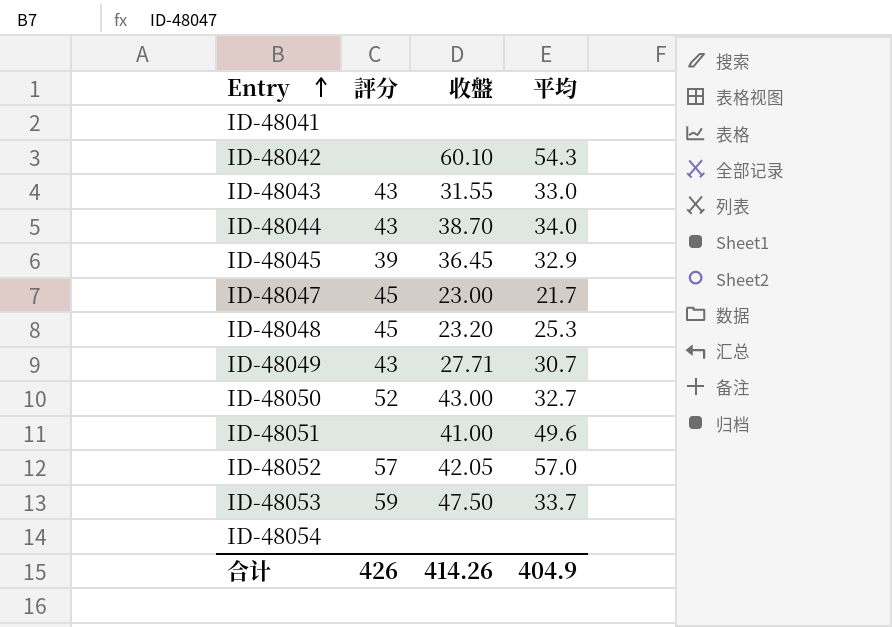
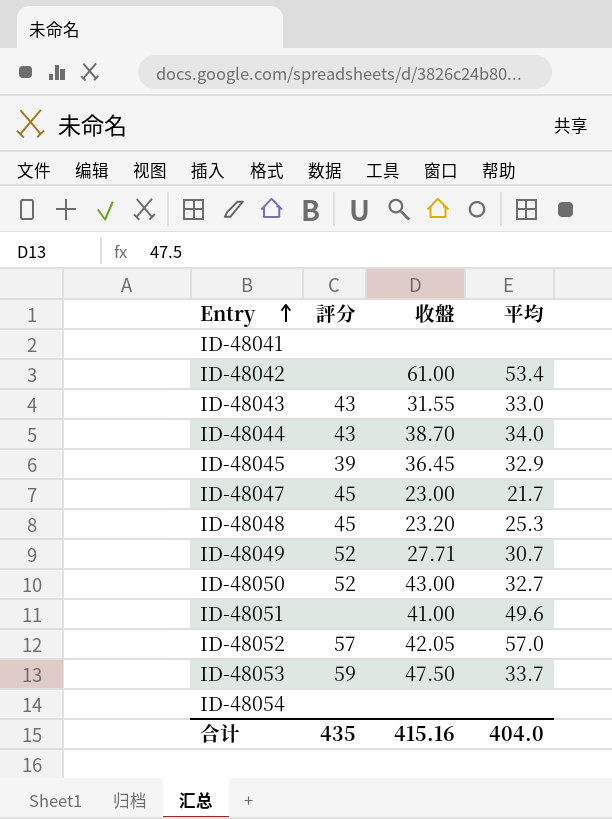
ID-48042 | 收盤: 60.10 -> 61.00
ID-48042 | 平均: 54.3 -> 53.4
ID-48049 | 評分: 43 -> 52
合计 | 評分: 426 -> 435
合计 | 收盤: 414.26 -> 415.16
合计 | 平均: 404.9 -> 404.0

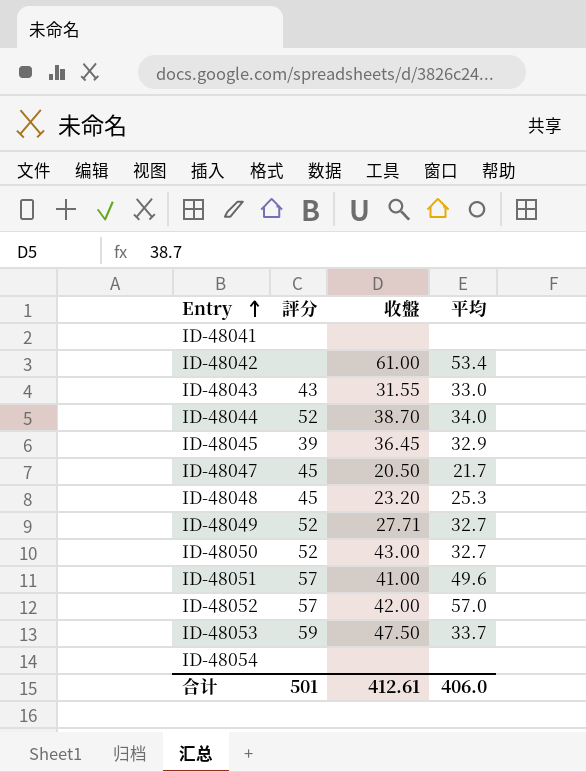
ID-48044 | 評分: 43 -> 52
ID-48047 | 收盤: 23.00 -> 20.50
ID-48049 | 平均: 30.7 -> 32.7
ID-48051 | 評分: none -> 57
ID-48052 | 收盤: 42.05 -> 42.00
合计 | 評分: 435 -> 501
合计 | 收盤: 415.16 -> 412.61
合计 | 平均: 404.0 -> 406.0

